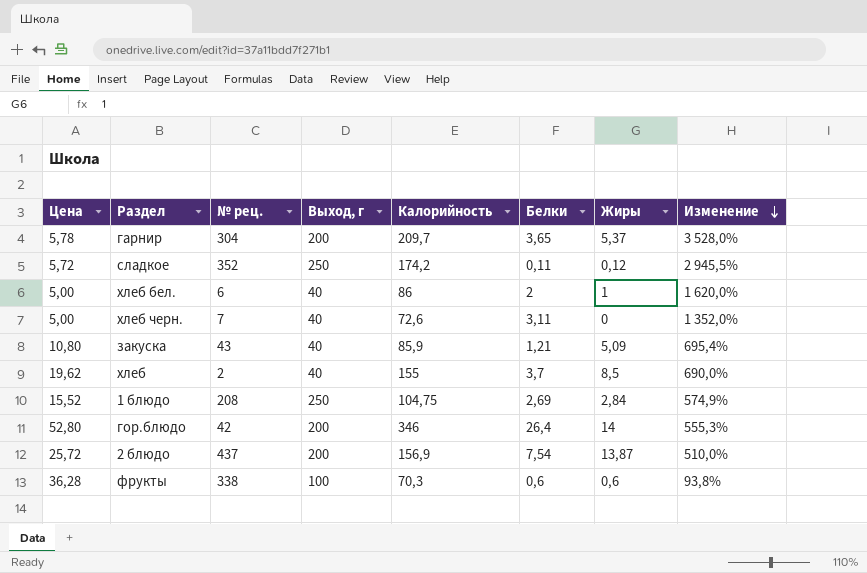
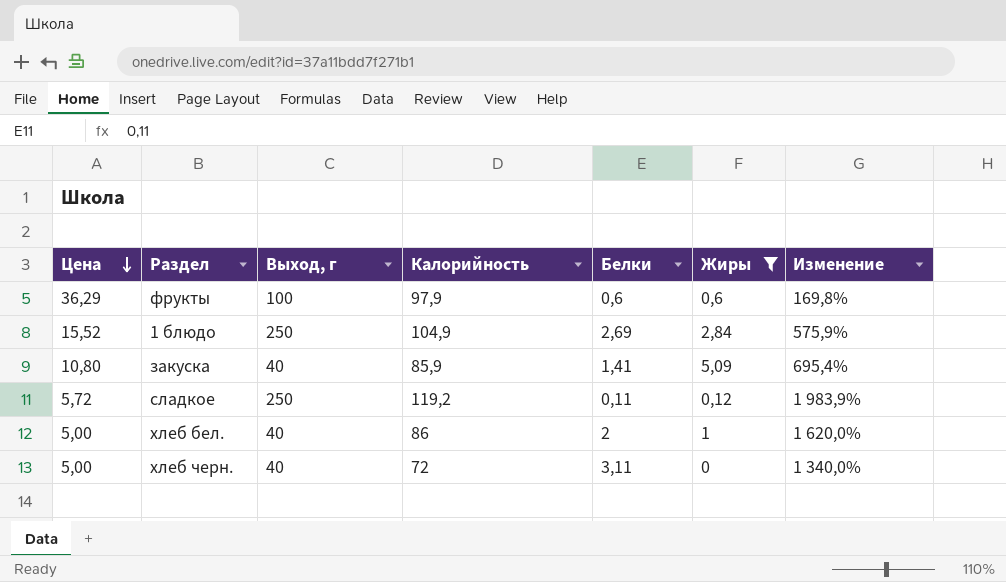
filter: none -> Жиры <= 5,09
row order: Изменение descending -> Цена descending
column № рец. | position: 3 -> none
фрукты | Цена: 36,28 -> 36,29
фрукты | Калорийность: 70,3 -> 97,9
фрукты | Изменение: 93,8% -> 169,8%
1 блюдо | Калорийность: 104,75 -> 104,9
1 блюдо | Изменение: 574,9% -> 575,9%
закуска | Белки: 1,21 -> 1,41
сладкое | Калорийность: 174,2 -> 119,2
сладкое | Изменение: 2 945,5% -> 1 983,9%
хлеб черн. | Калорийность: 72,6 -> 72
хлеб черн. | Изменение: 1 352,0% -> 1 340,0%

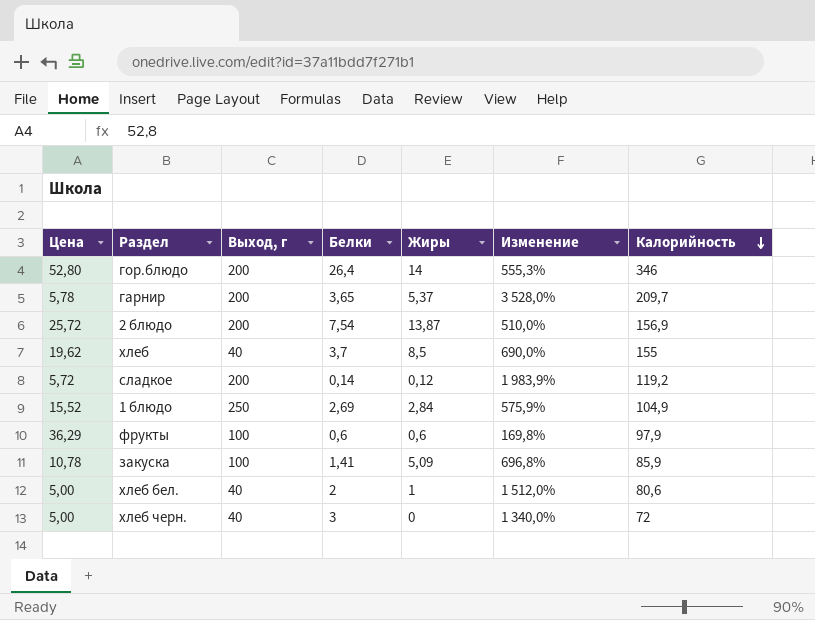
filter: Жиры <= 5,09 -> none
row order: Цена descending -> Калорийность descending
column Калорийность | position: 4 -> 7
сладкое | Выход, г: 250 -> 200
сладкое | Белки: 0,11 -> 0,14
закуска | Цена: 10,80 -> 10,78
закуска | Выход, г: 40 -> 100
закуска | Изменение: 695,4% -> 696,8%
хлеб бел. | Изменение: 1 620,0% -> 1 512,0%
хлеб бел. | Калорийность: 86 -> 80,6
хлеб черн. | Белки: 3,11 -> 3

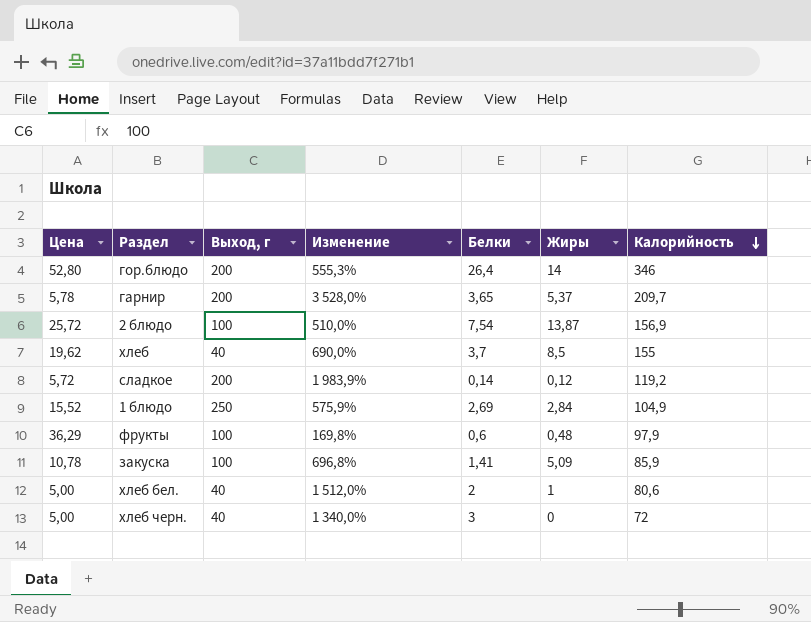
column Изменение | position: 6 -> 4
2 блюдо | Выход, г: 200 -> 100
фрукты | Жиры: 0,6 -> 0,48

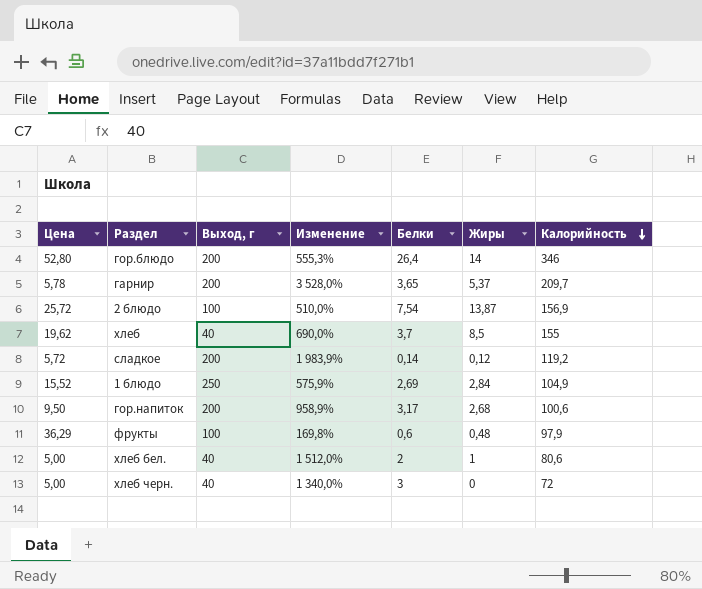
row закуска: 10,78 | 100 | 696,8% | 1,41 | 5,09 | 85,9 -> none
row гор.напиток: none -> 9,50 | 200 | 958,9% | 3,17 | 2,68 | 100,6

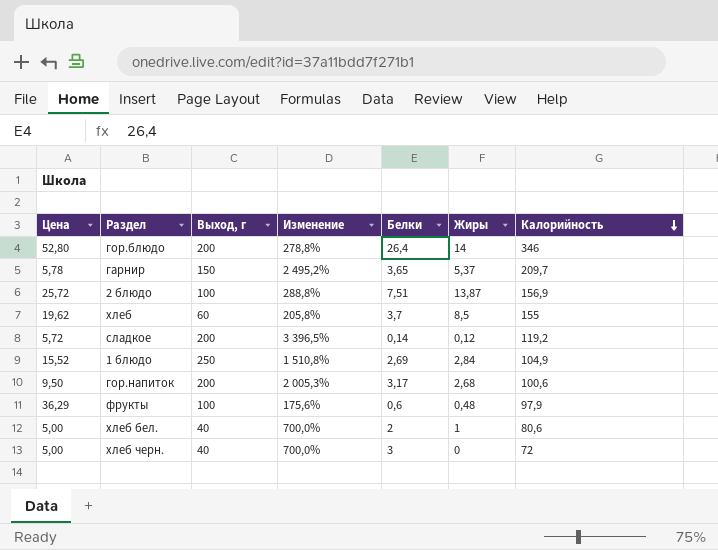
column Изменение | formula: ([Калорийность] - [Цена]) / [Цена] -> ([Выход, г] - [Цена]) / [Цена]
гарнир | Выход, г: 200 -> 150
2 блюдо | Белки: 7,54 -> 7,51
хлеб | Выход, г: 40 -> 60

